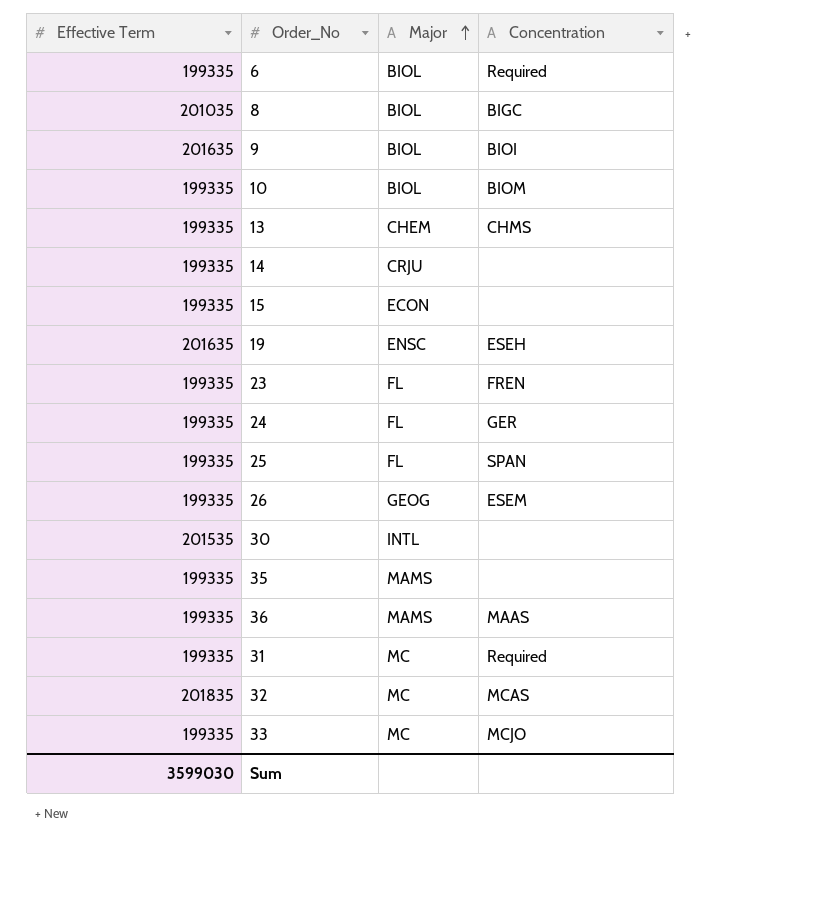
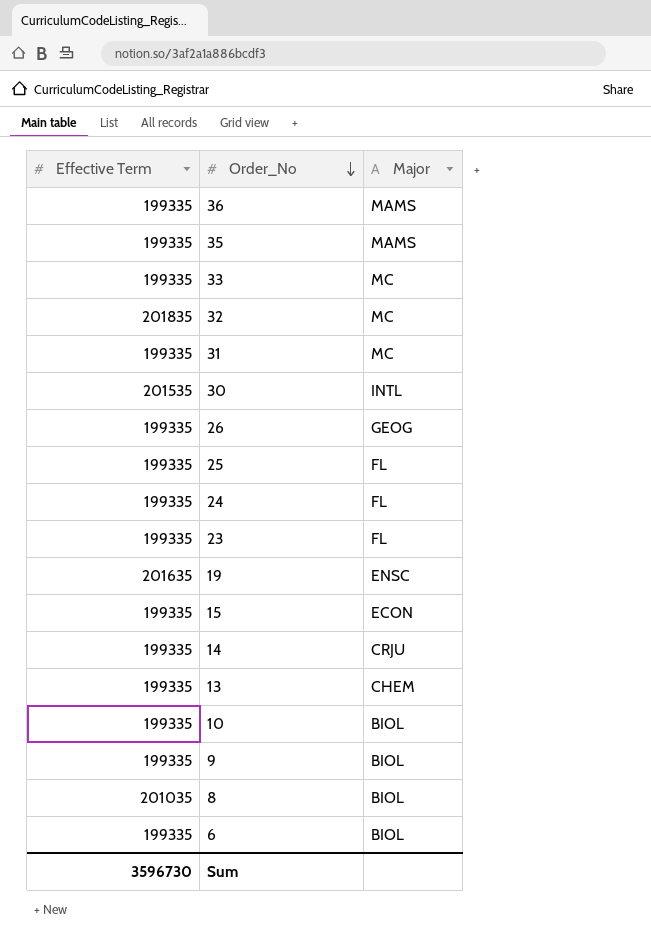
row order: Major ascending -> Order_No descending
column Concentration | position: 4 -> none
9 | Effective Term: 201635 -> 199335
Sum | Effective Term: 3599030 -> 3596730

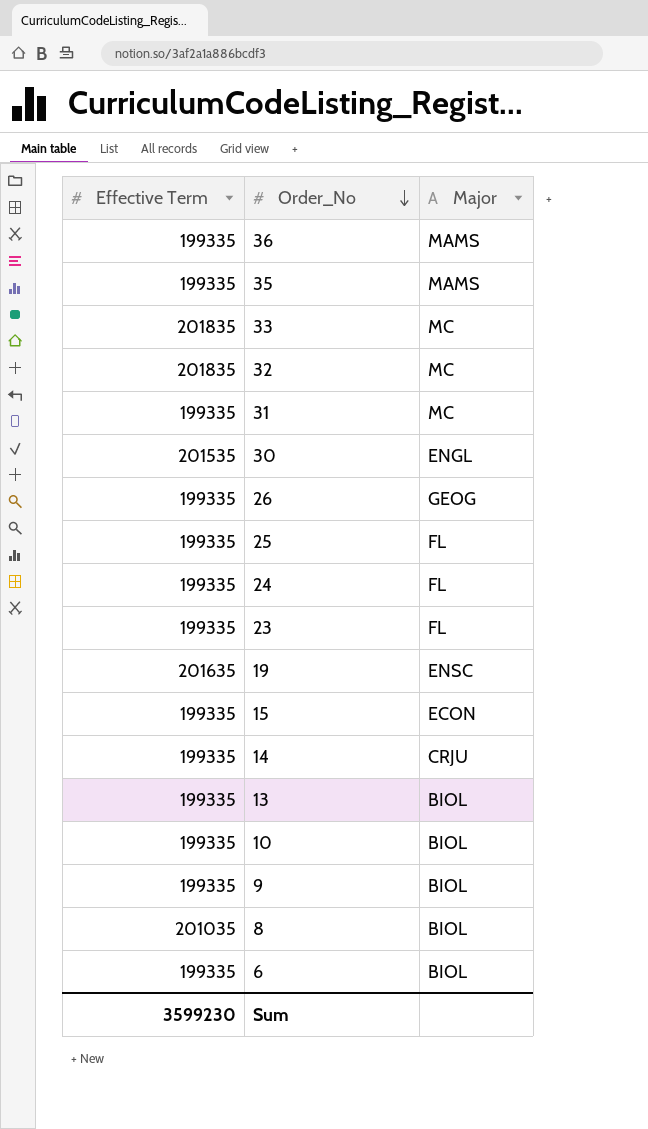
33 | Effective Term: 199335 -> 201835
30 | Major: INTL -> ENGL
13 | Major: CHEM -> BIOL
Sum | Effective Term: 3596730 -> 3599230

